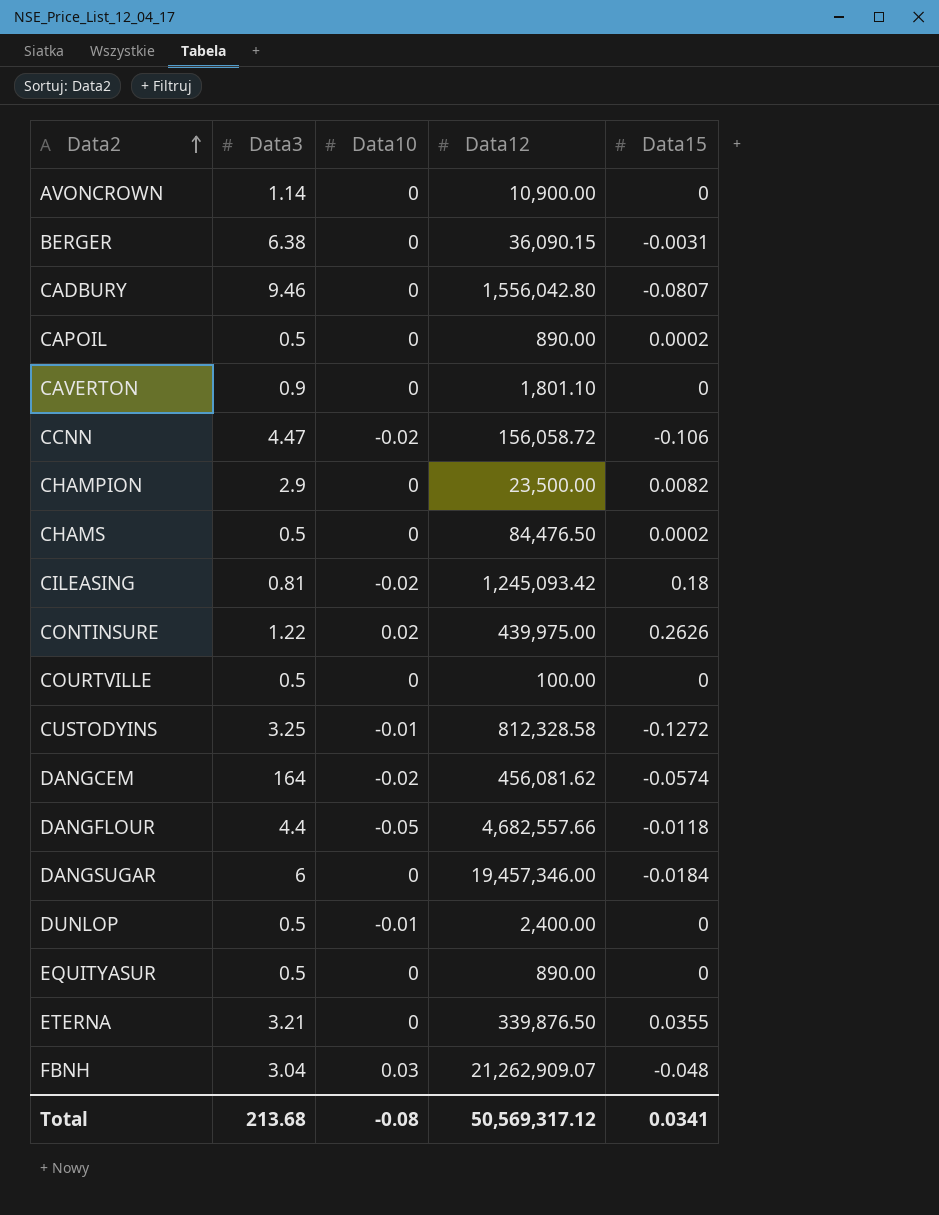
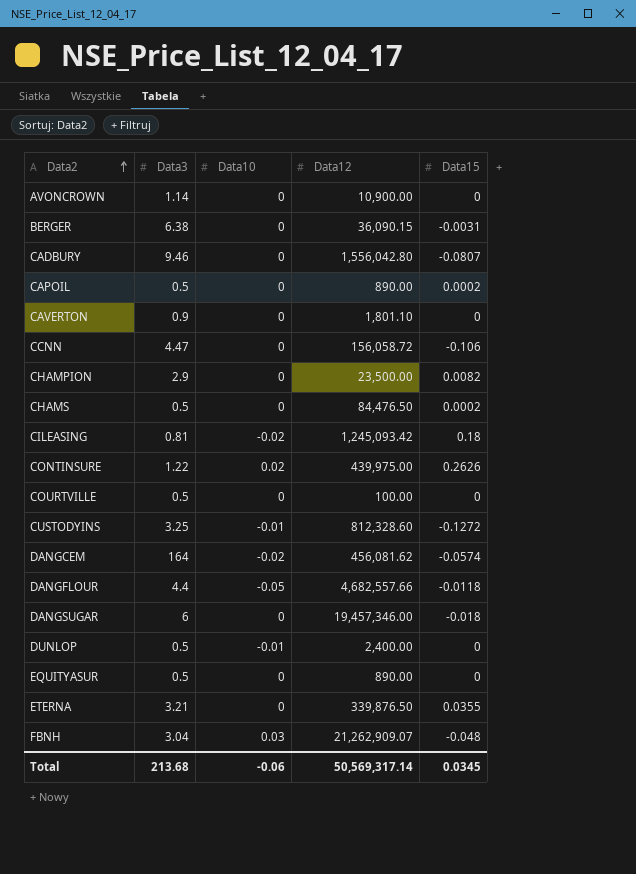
CCNN | Data10: -0.02 -> 0
CUSTODYINS | Data12: 812,328.58 -> 812,328.60
DANGSUGAR | Data15: -0.0184 -> -0.018
Total | Data10: -0.08 -> -0.06
Total | Data12: 50,569,317.12 -> 50,569,317.14
Total | Data15: 0.0341 -> 0.0345

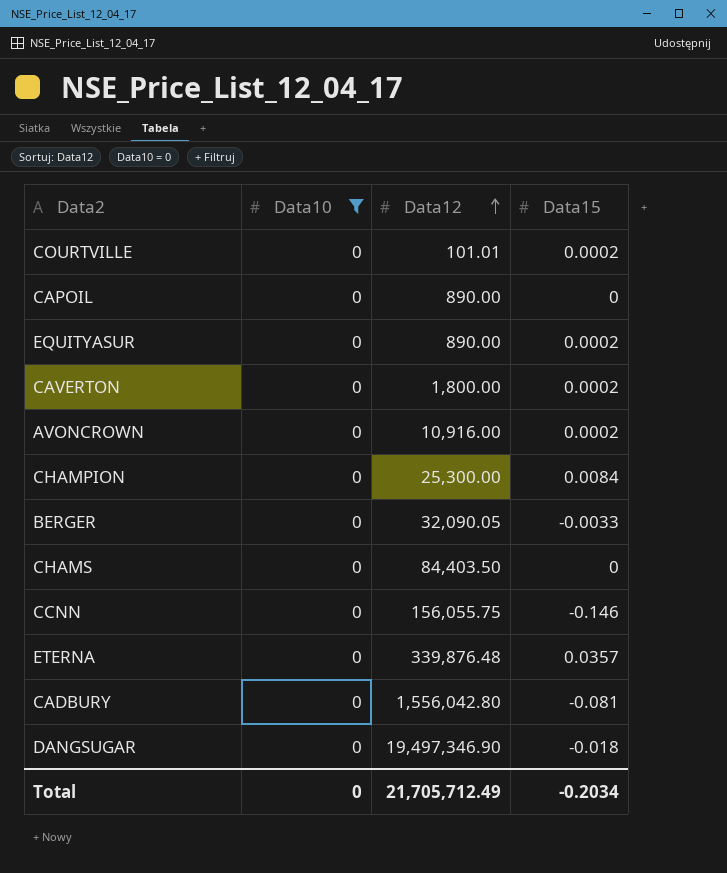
filter: none -> Data10 = 0
row order: Data2 ascending -> Data12 ascending
column Data3 | position: 2 -> none
COURTVILLE | Data12: 100.00 -> 101.01
COURTVILLE | Data15: 0 -> 0.0002
CAPOIL | Data15: 0.0002 -> 0
EQUITYASUR | Data15: 0 -> 0.0002
CAVERTON | Data12: 1,801.10 -> 1,800.00
CAVERTON | Data15: 0 -> 0.0002
AVONCROWN | Data12: 10,900.00 -> 10,916.00
AVONCROWN | Data15: 0 -> 0.0002
CHAMPION | Data12: 23,500.00 -> 25,300.00
CHAMPION | Data15: 0.0082 -> 0.0084
BERGER | Data12: 36,090.15 -> 32,090.05
BERGER | Data15: -0.0031 -> -0.0033
CHAMS | Data12: 84,476.50 -> 84,403.50
CHAMS | Data15: 0.0002 -> 0
CCNN | Data12: 156,058.72 -> 156,055.75
CCNN | Data15: -0.106 -> -0.146
ETERNA | Data12: 339,876.50 -> 339,876.48
ETERNA | Data15: 0.0355 -> 0.0357
CADBURY | Data15: -0.0807 -> -0.081
DANGSUGAR | Data12: 19,457,346.00 -> 19,497,346.90
Total | Data10: -0.06 -> 0
Total | Data12: 50,569,317.14 -> 21,705,712.49
Total | Data15: 0.0345 -> -0.2034

